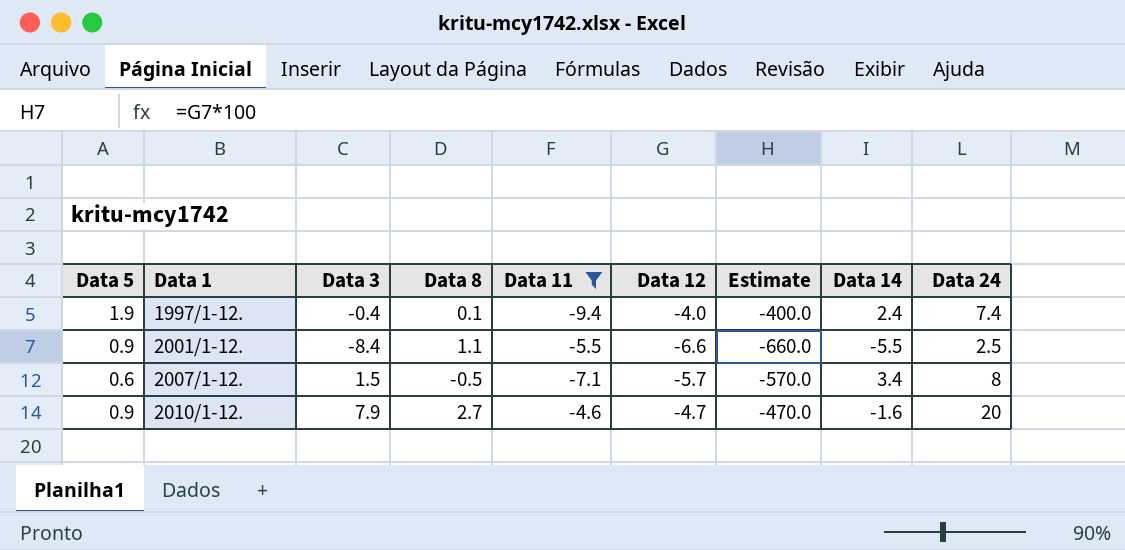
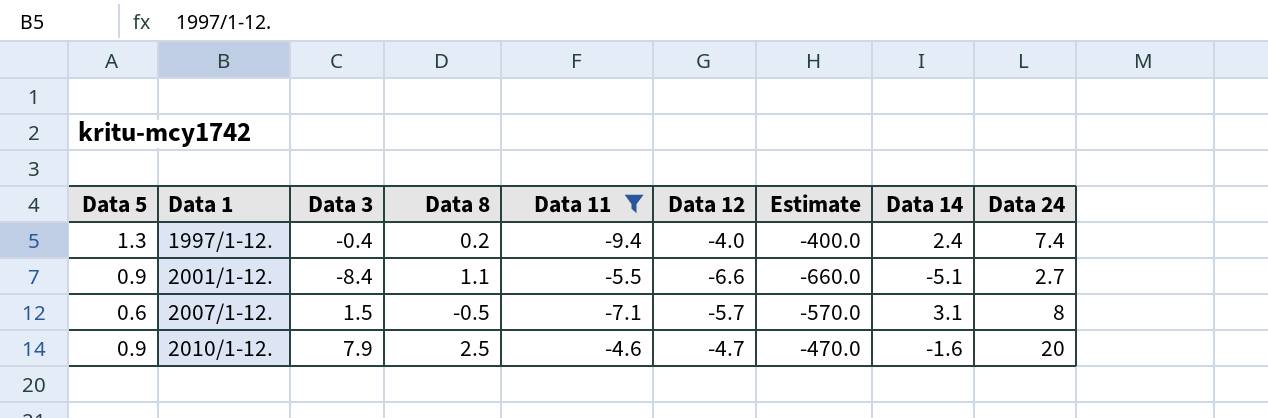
1997/1-12. | Data 5: 1.9 -> 1.3
1997/1-12. | Data 8: 0.1 -> 0.2
2001/1-12. | Data 14: -5.5 -> -5.1
2001/1-12. | Data 24: 2.5 -> 2.7
2007/1-12. | Data 14: 3.4 -> 3.1
2010/1-12. | Data 8: 2.7 -> 2.5

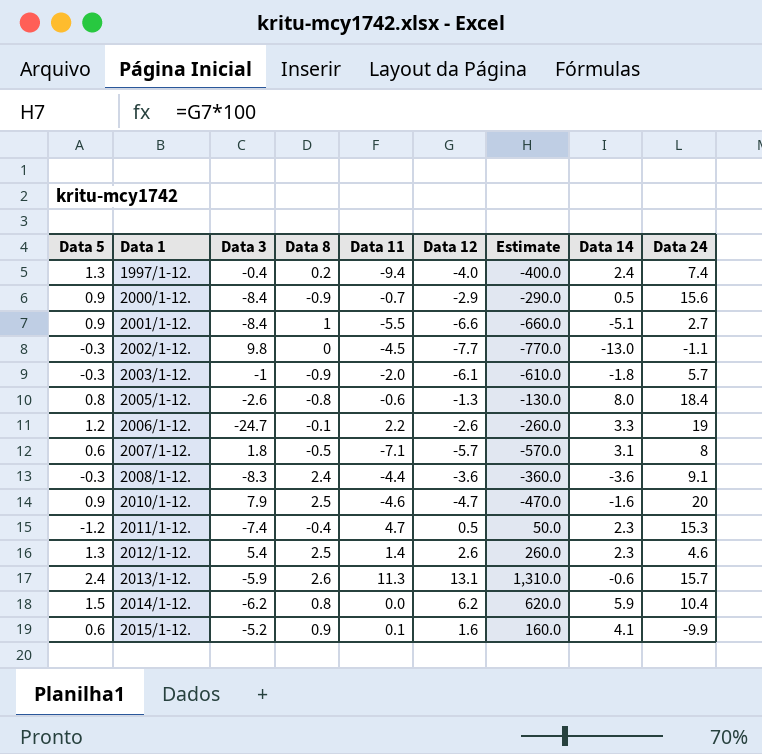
filter: Data 11 <= -4.6 -> none
2001/1-12. | Data 8: 1.1 -> 1
2007/1-12. | Data 3: 1.5 -> 1.8

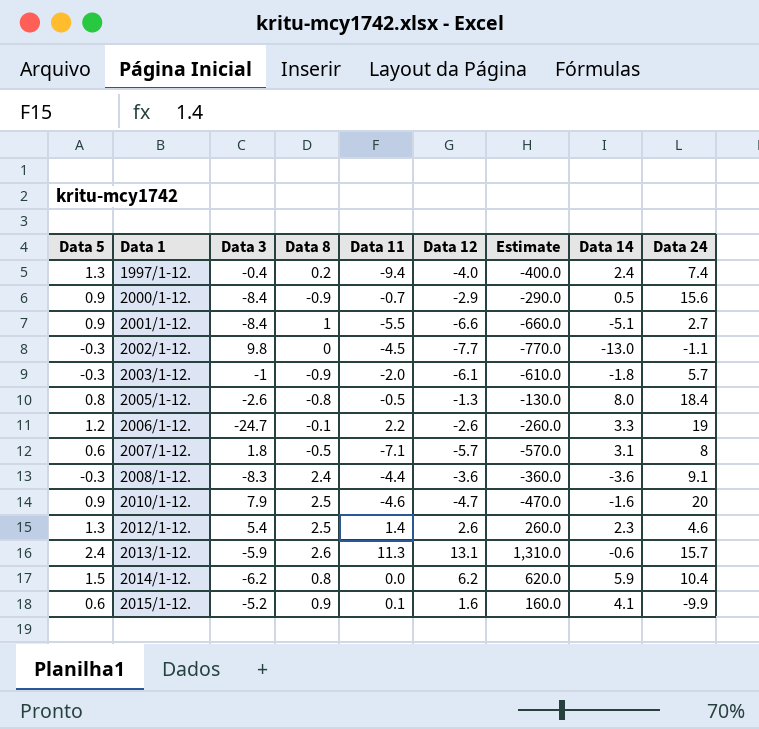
row 2011/1-12.: -1.2 | -7.4 | -0.4 | 4.7 | 0.5 | 50.0 | 2.3 | 15.3 -> none
2005/1-12. | Data 11: -0.6 -> -0.5

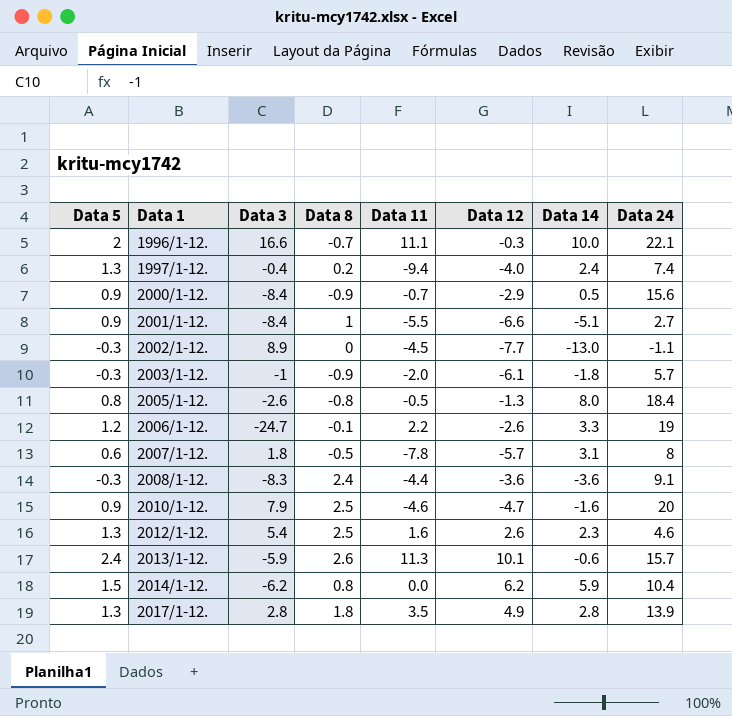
column Estimate | formula: [Data 12] * 100 -> none
row 2015/1-12.: 0.6 | -5.2 | 0.9 | 0.1 | 1.6 | 160.0 | 4.1 | -9.9 -> none
row 1996/1-12.: none -> 2 | 16.6 | -0.7 | 11.1 | -0.3 | 10.0 | 22.1
2002/1-12. | Data 3: 9.8 -> 8.9
2007/1-12. | Data 11: -7.1 -> -7.8
2012/1-12. | Data 11: 1.4 -> 1.6
2013/1-12. | Data 12: 13.1 -> 10.1
row 2017/1-12.: none -> 1.3 | 2.8 | 1.8 | 3.5 | 4.9 | 2.8 | 13.9

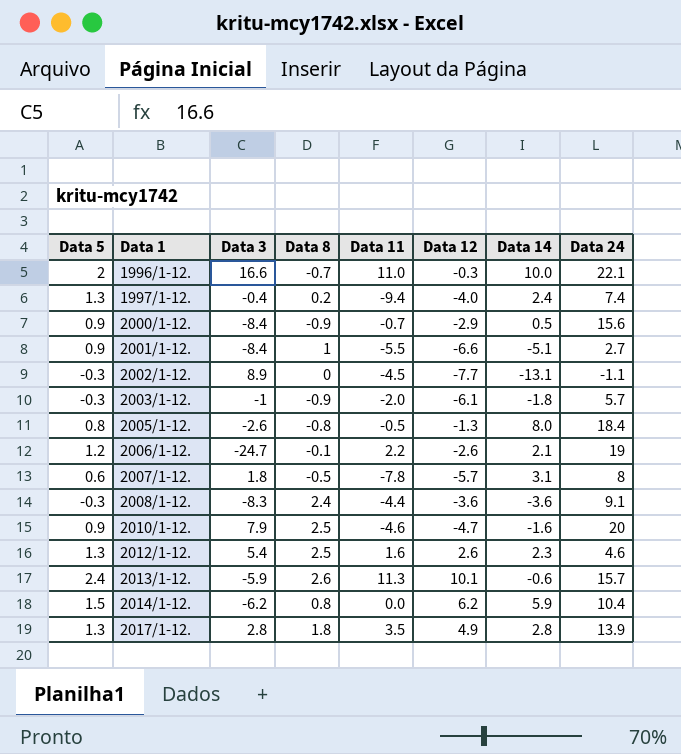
1996/1-12. | Data 11: 11.1 -> 11.0
2002/1-12. | Data 14: -13.0 -> -13.1
2006/1-12. | Data 14: 3.3 -> 2.1

